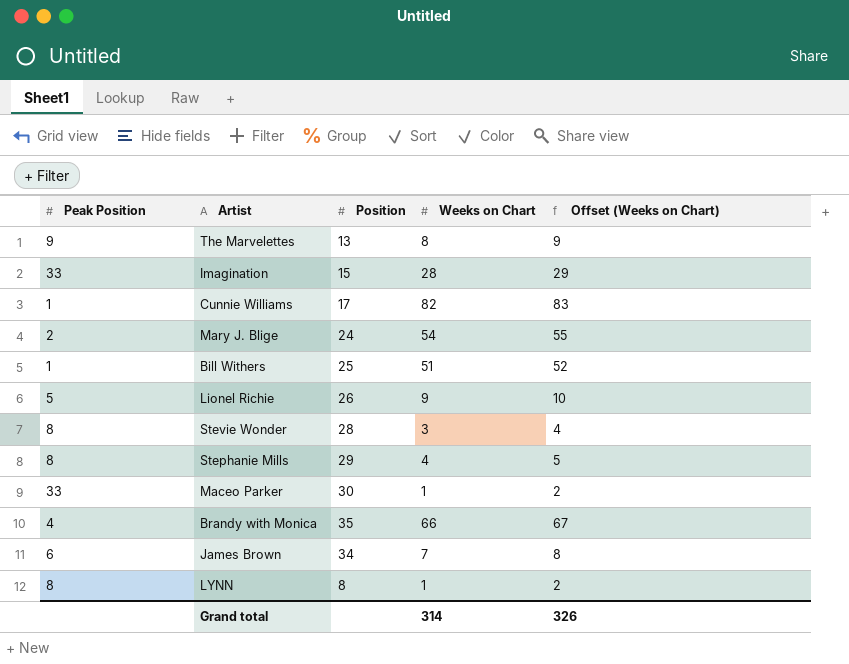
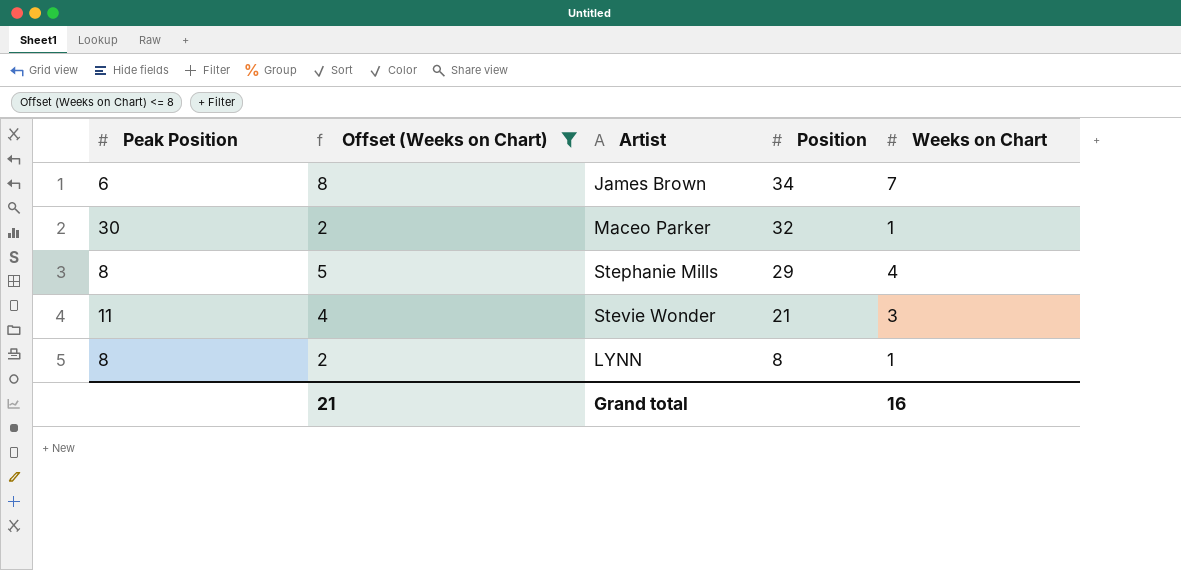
filter: none -> Offset (Weeks on Chart) <= 8
row order: none -> Position descending
column Offset (Weeks on Chart) | position: 5 -> 2
Maceo Parker | Peak Position: 33 -> 30
Maceo Parker | Position: 30 -> 32
Stevie Wonder | Peak Position: 8 -> 11
Stevie Wonder | Position: 28 -> 21
Grand total | Offset (Weeks on Chart): 326 -> 21
Grand total | Weeks on Chart: 314 -> 16

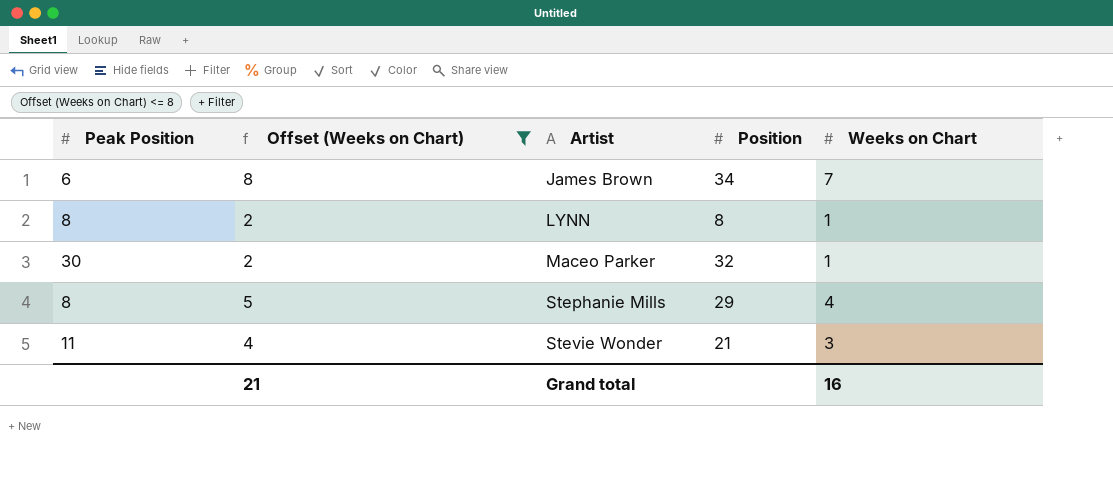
row order: Position descending -> Artist ascending

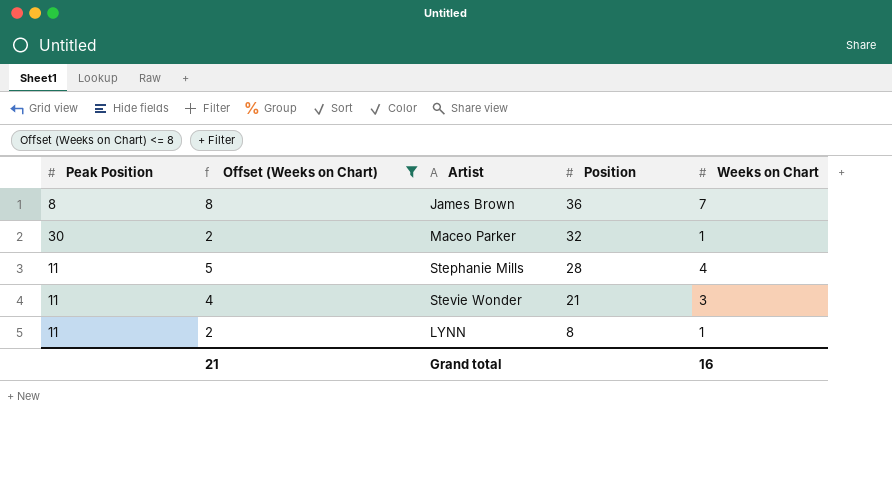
row order: Artist ascending -> Position descending
James Brown | Peak Position: 6 -> 8
James Brown | Position: 34 -> 36
Stephanie Mills | Peak Position: 8 -> 11
Stephanie Mills | Position: 29 -> 28
LYNN | Peak Position: 8 -> 11

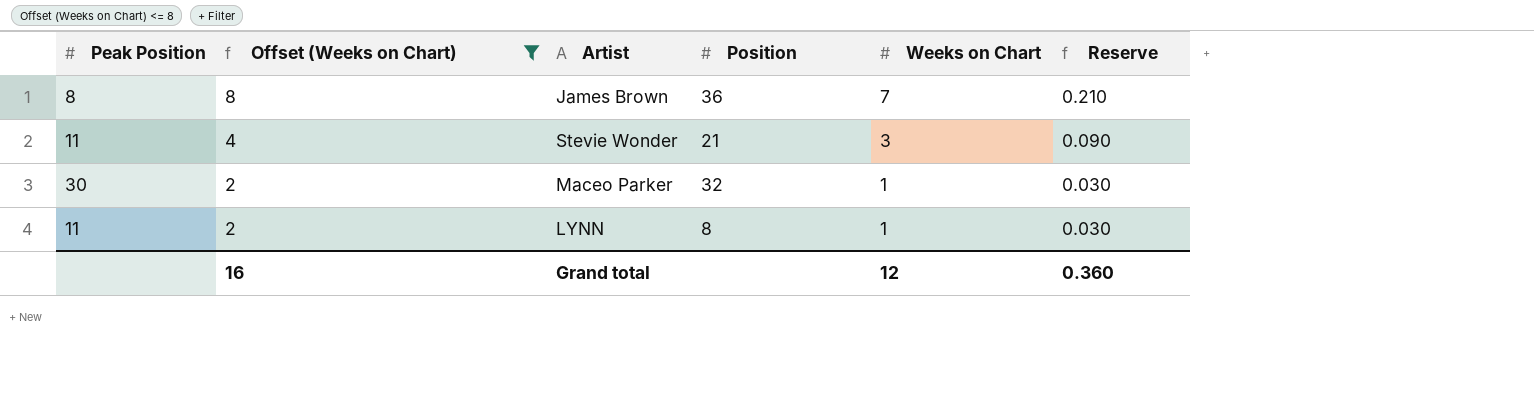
row order: Position descending -> Offset (Weeks on Chart) descending
column Reserve | formula: none -> [Weeks on Chart] * 0.03
row Stephanie Mills: 11 | 5 | 28 | 4 -> none
Grand total | Offset (Weeks on Chart): 21 -> 16
Grand total | Weeks on Chart: 16 -> 12

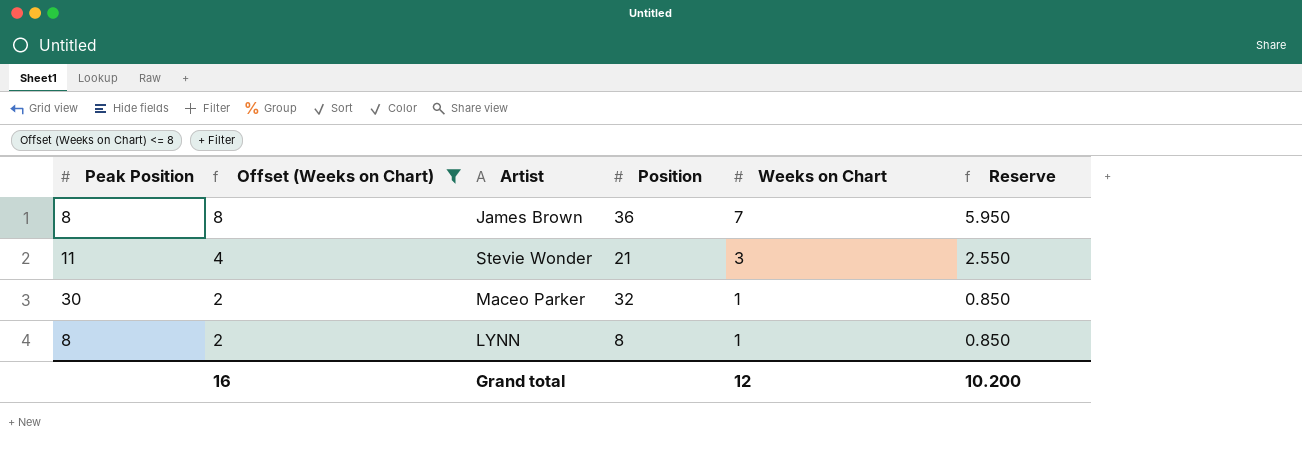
column Reserve | formula: [Weeks on Chart] * 0.03 -> [Weeks on Chart] * 0.85
LYNN | Peak Position: 11 -> 8
Grand total | Reserve: 0.360 -> 10.200

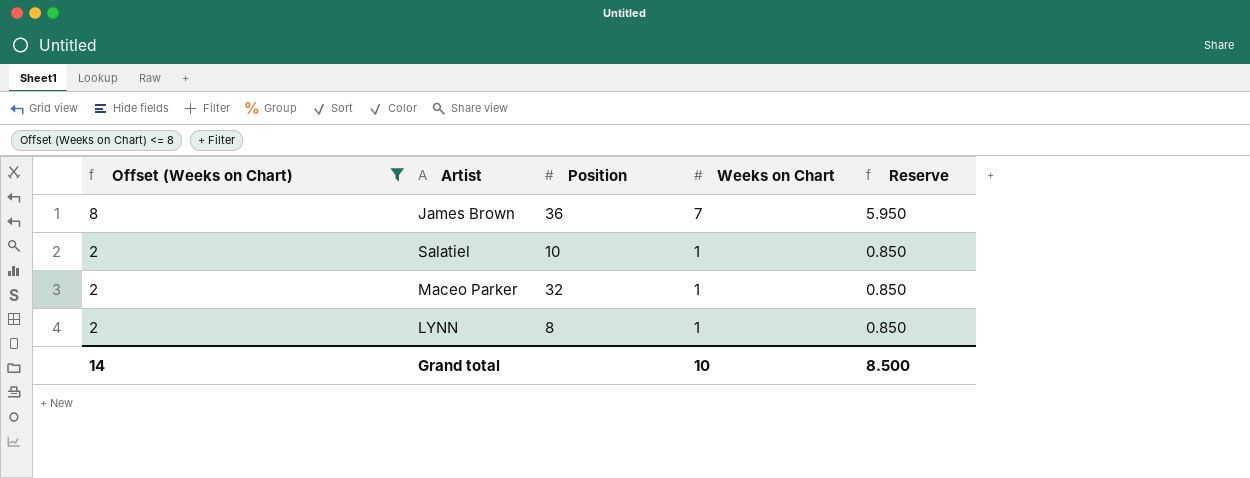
column Peak Position | position: 1 -> none
row Stevie Wonder: 11 | 4 | 21 | 3 | 2.550 -> none
row Salatiel: none -> 2 | 10 | 1 | 0.850
Grand total | Offset (Weeks on Chart): 16 -> 14
Grand total | Weeks on Chart: 12 -> 10
Grand total | Reserve: 10.200 -> 8.500

